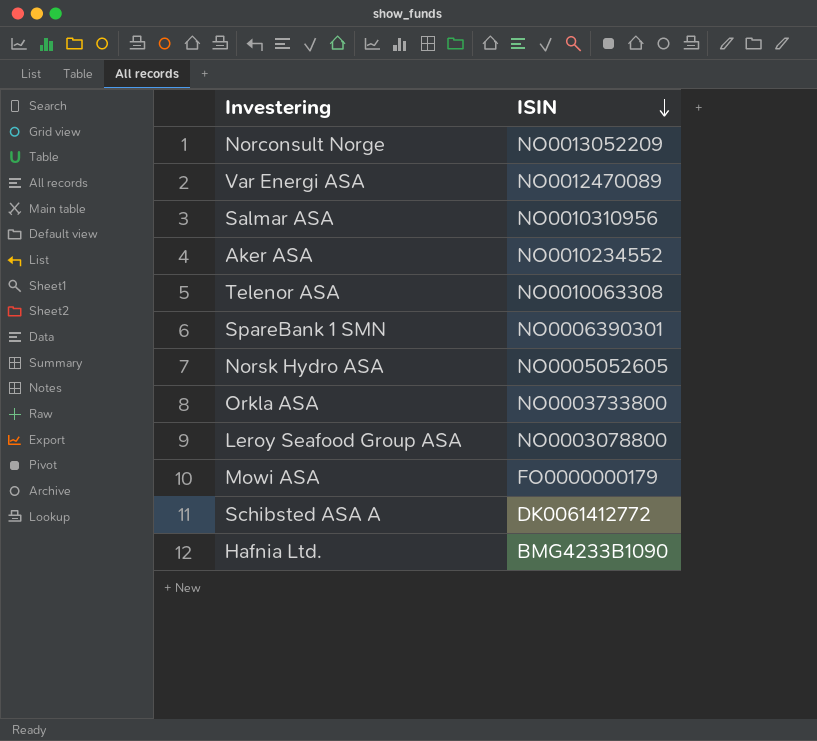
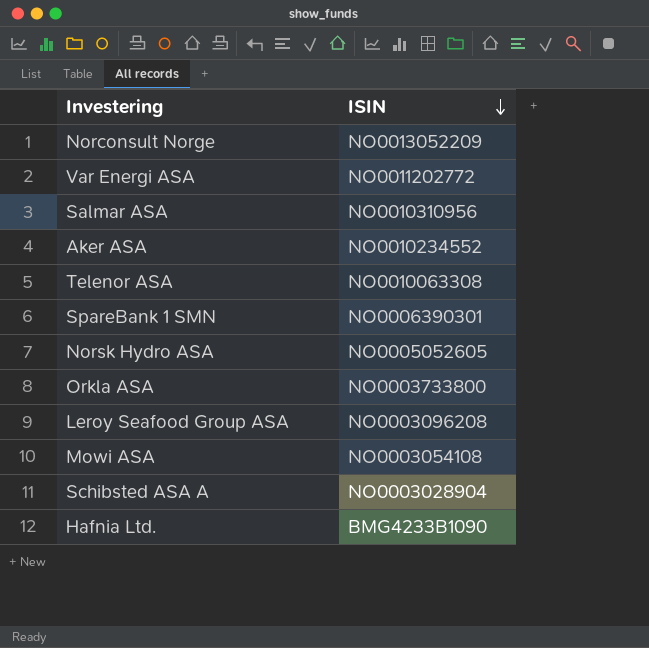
Var Energi ASA | ISIN: NO0012470089 -> NO0011202772
Leroy Seafood Group ASA | ISIN: NO0003078800 -> NO0003096208
Mowi ASA | ISIN: FO0000000179 -> NO0003054108
Schibsted ASA A | ISIN: DK0061412772 -> NO0003028904

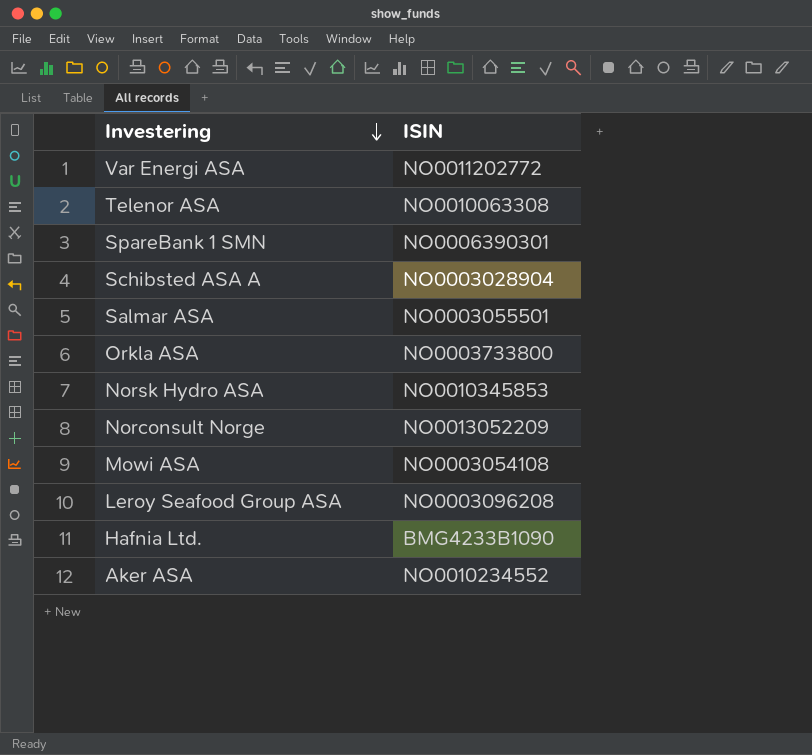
row order: ISIN descending -> Investering descending
Salmar ASA | ISIN: NO0010310956 -> NO0003055501
Norsk Hydro ASA | ISIN: NO0005052605 -> NO0010345853

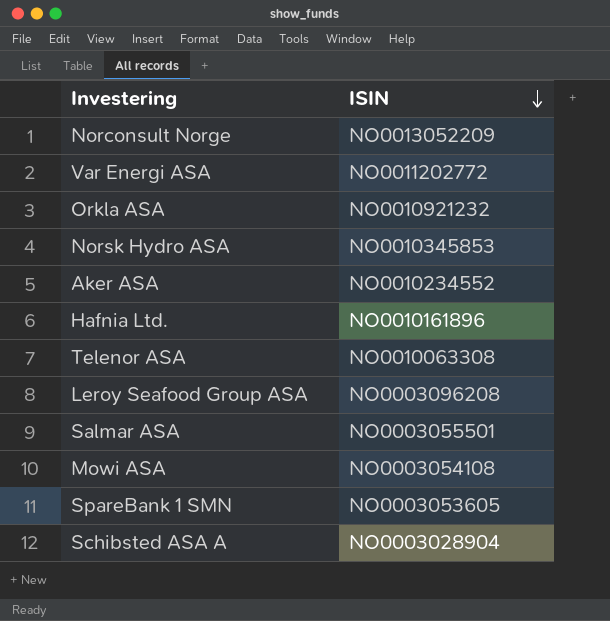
row order: Investering descending -> ISIN descending
Orkla ASA | ISIN: NO0003733800 -> NO0010921232
Hafnia Ltd. | ISIN: BMG4233B1090 -> NO0010161896
SpareBank 1 SMN | ISIN: NO0006390301 -> NO0003053605

